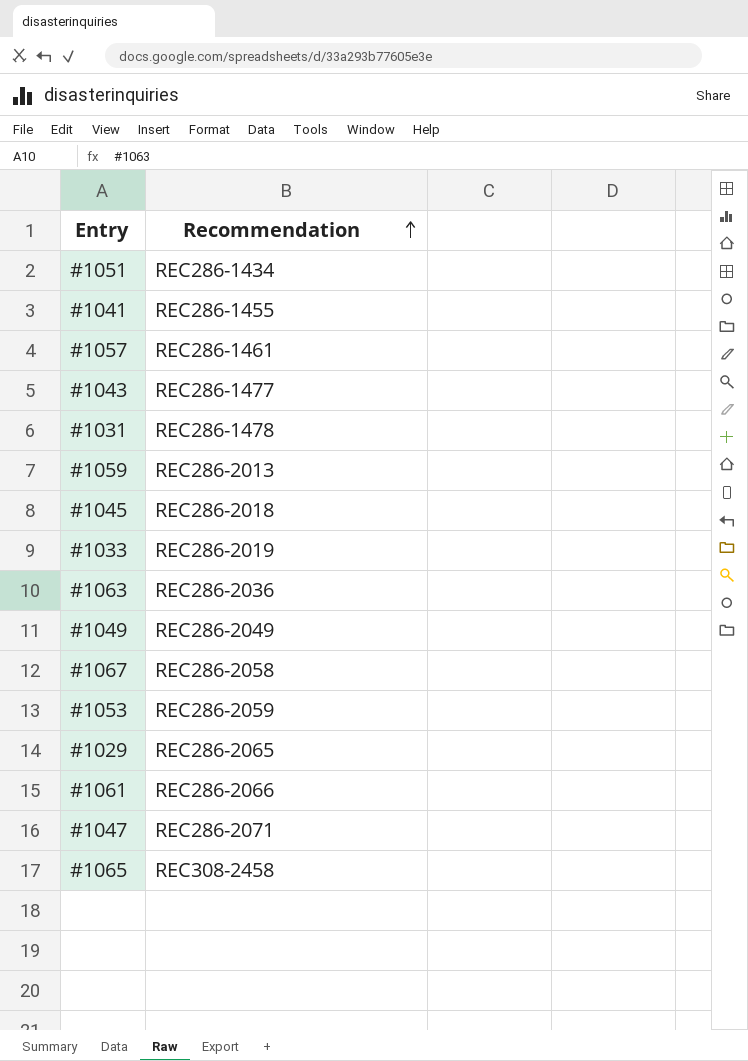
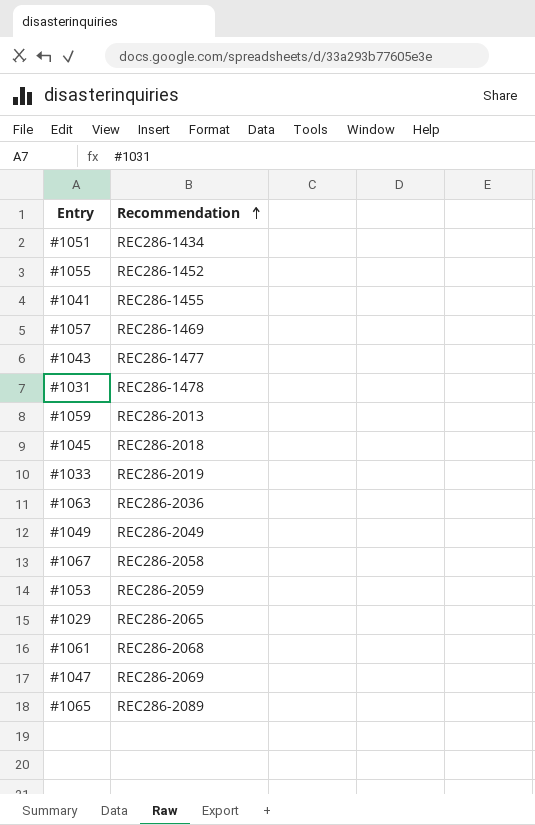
row #1055: none -> REC286-1452
#1057 | Recommendation: REC286-1461 -> REC286-1469
#1061 | Recommendation: REC286-2066 -> REC286-2068
#1047 | Recommendation: REC286-2071 -> REC286-2069
#1065 | Recommendation: REC308-2458 -> REC286-2089

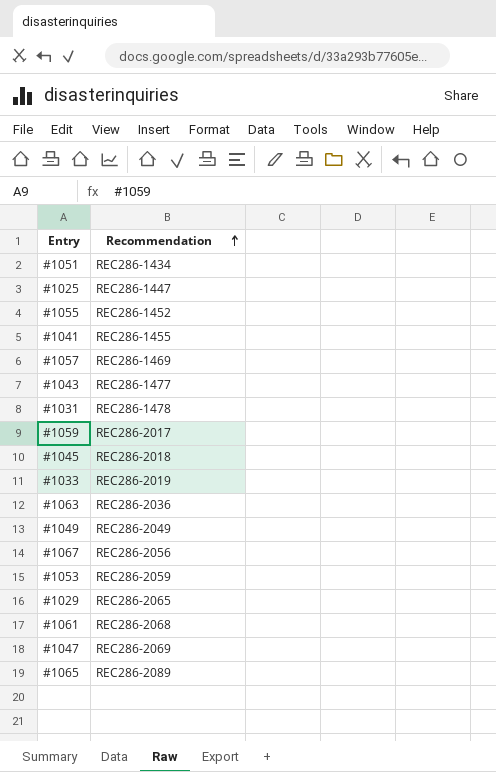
row #1025: none -> REC286-1447
#1059 | Recommendation: REC286-2013 -> REC286-2017
#1067 | Recommendation: REC286-2058 -> REC286-2056

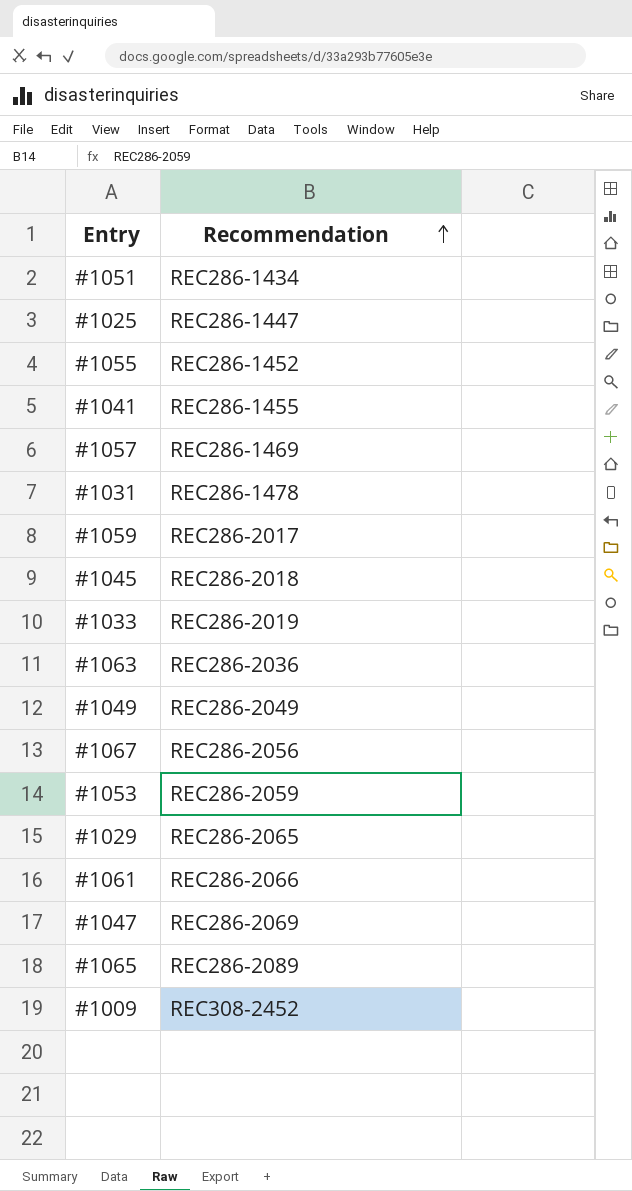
row #1043: REC286-1477 -> none
#1061 | Recommendation: REC286-2068 -> REC286-2066
row #1009: none -> REC308-2452

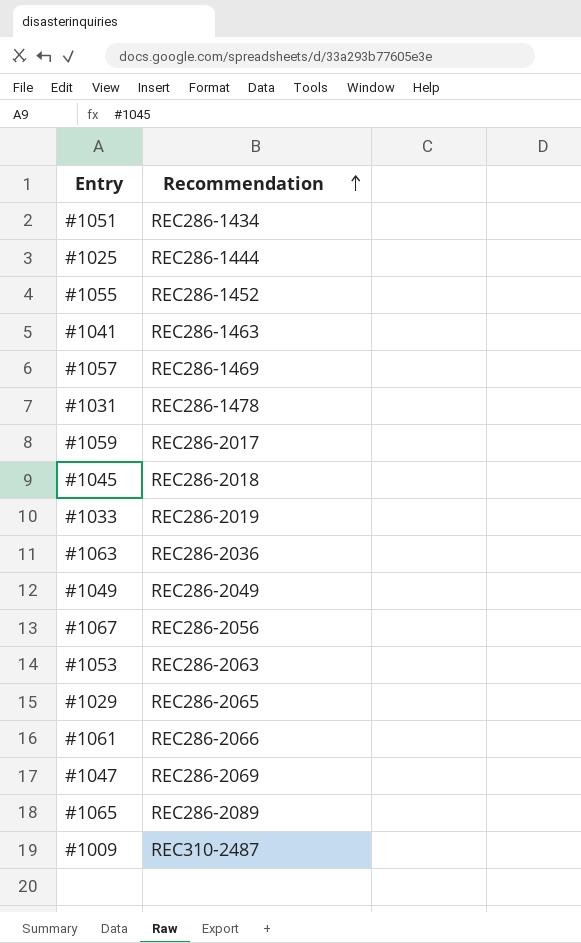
#1025 | Recommendation: REC286-1447 -> REC286-1444
#1041 | Recommendation: REC286-1455 -> REC286-1463
#1053 | Recommendation: REC286-2059 -> REC286-2063
#1009 | Recommendation: REC308-2452 -> REC310-2487

